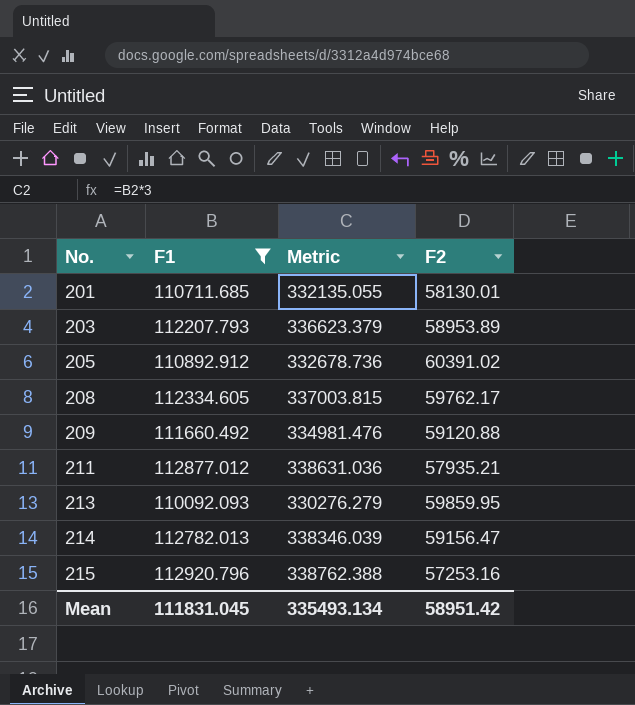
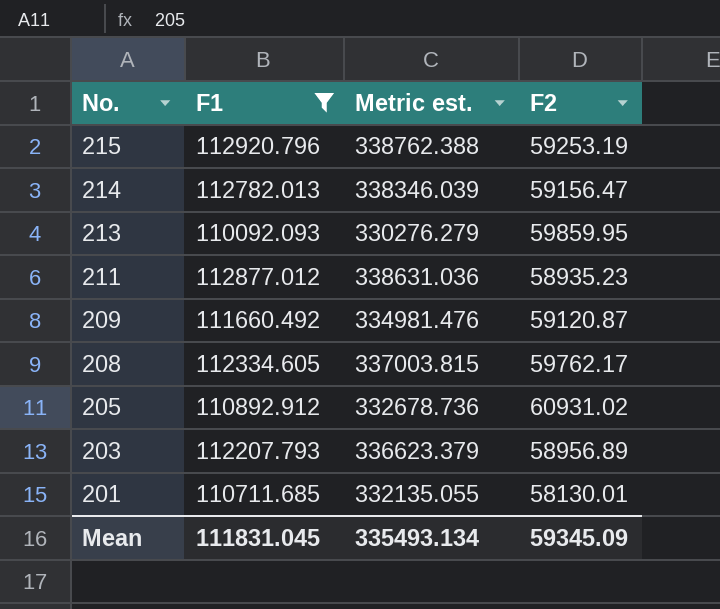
row order: No. ascending -> No. descending
column name: Metric -> Metric est.
215 | F2: 57253.16 -> 59253.19
211 | F2: 57935.21 -> 58935.23
209 | F2: 59120.88 -> 59120.87
205 | F2: 60391.02 -> 60931.02
203 | F2: 58953.89 -> 58956.89
Mean | F2: 58951.42 -> 59345.09

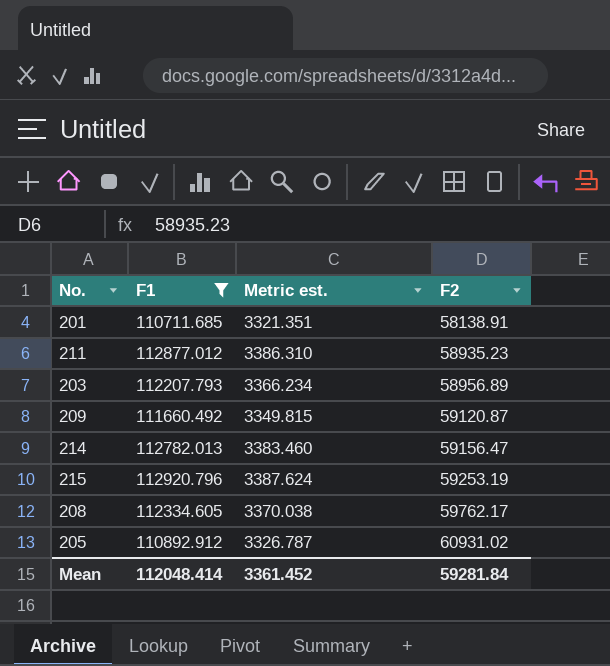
row order: No. descending -> F2 ascending
column Metric est. | formula: [F1] * 3 -> [F1] * 0.03
row 213: 110092.093 | 330276.279 | 59859.95 -> none
201 | F2: 58130.01 -> 58138.91
Mean | F1: 111831.045 -> 112048.414
Mean | Metric est.: 335493.134 -> 3361.452
Mean | F2: 59345.09 -> 59281.84

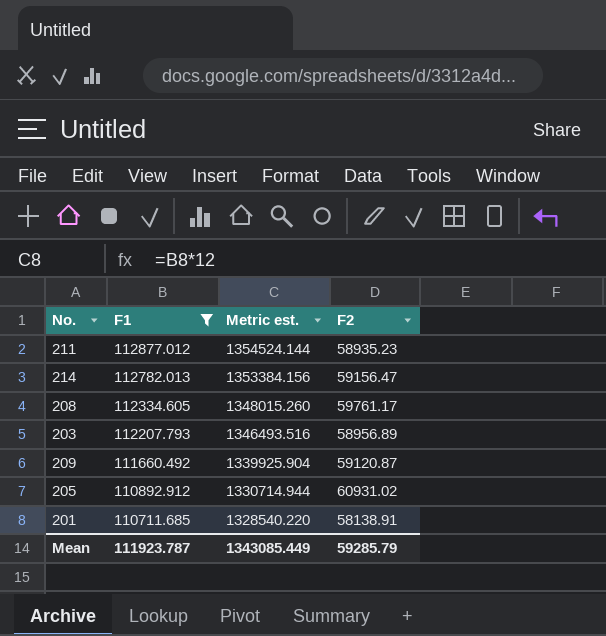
row order: F2 ascending -> F1 descending
column Metric est. | formula: [F1] * 0.03 -> [F1] * 12
row 215: 112920.796 | 3387.624 | 59253.19 -> none
208 | F2: 59762.17 -> 59761.17
Mean | F1: 112048.414 -> 111923.787
Mean | Metric est.: 3361.452 -> 1343085.449
Mean | F2: 59281.84 -> 59285.79

